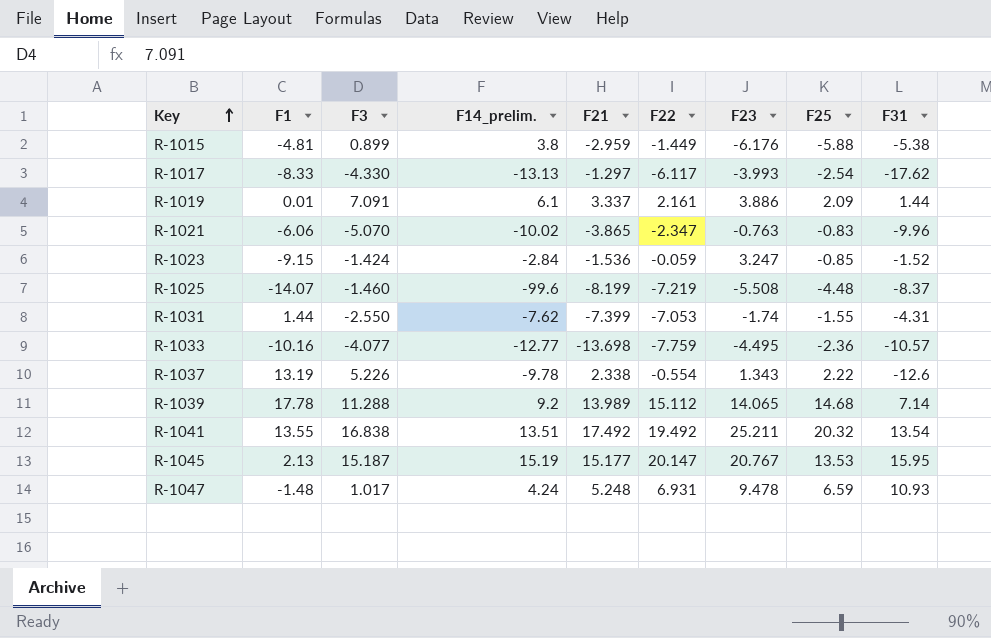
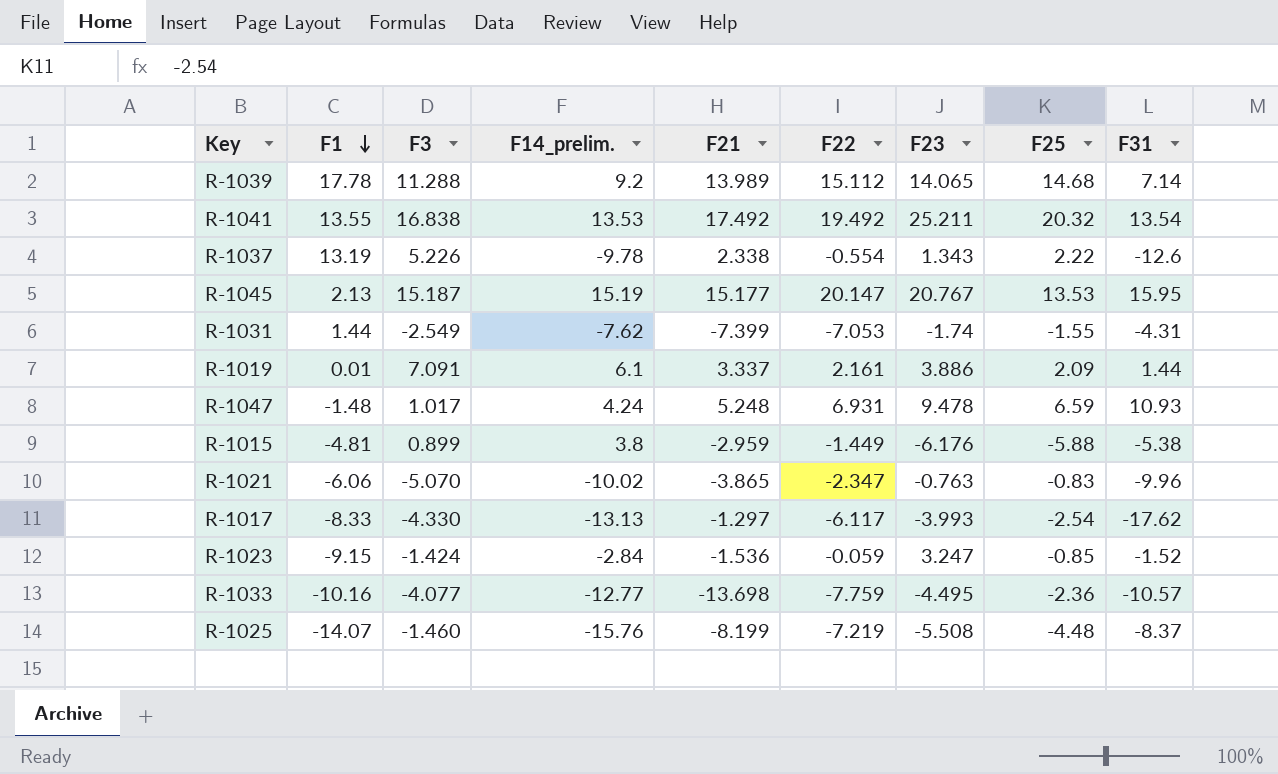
row order: Key ascending -> F1 descending
R-1041 | F14_prelim.: 13.51 -> 13.53
R-1031 | F3: -2.550 -> -2.549
R-1025 | F14_prelim.: -99.6 -> -15.76

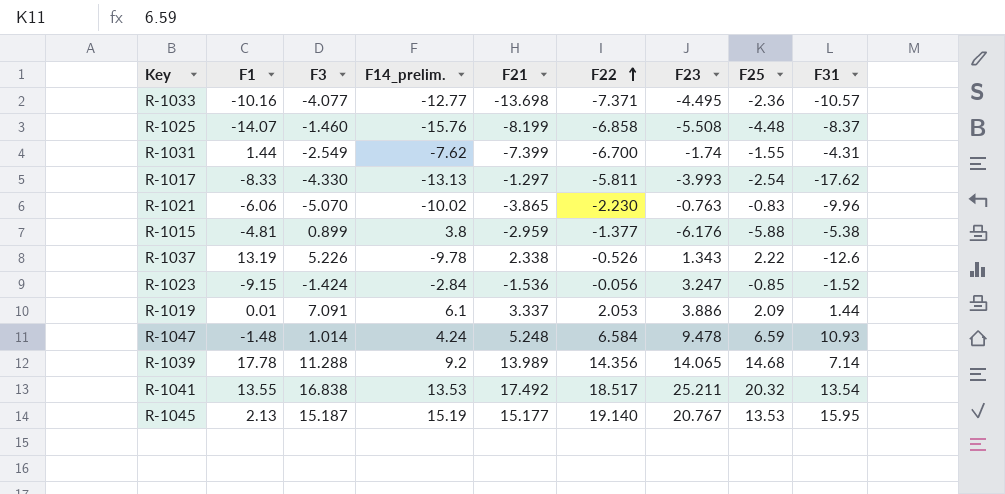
row order: F1 descending -> F22 ascending
R-1033 | F22: -7.759 -> -7.371
R-1025 | F22: -7.219 -> -6.858
R-1031 | F22: -7.053 -> -6.700
R-1017 | F22: -6.117 -> -5.811
R-1021 | F22: -2.347 -> -2.230
R-1015 | F22: -1.449 -> -1.377
R-1037 | F22: -0.554 -> -0.526
R-1023 | F22: -0.059 -> -0.056
R-1019 | F22: 2.161 -> 2.053
R-1047 | F3: 1.017 -> 1.014
R-1047 | F22: 6.931 -> 6.584
R-1039 | F22: 15.112 -> 14.356
R-1041 | F22: 19.492 -> 18.517
R-1045 | F22: 20.147 -> 19.140

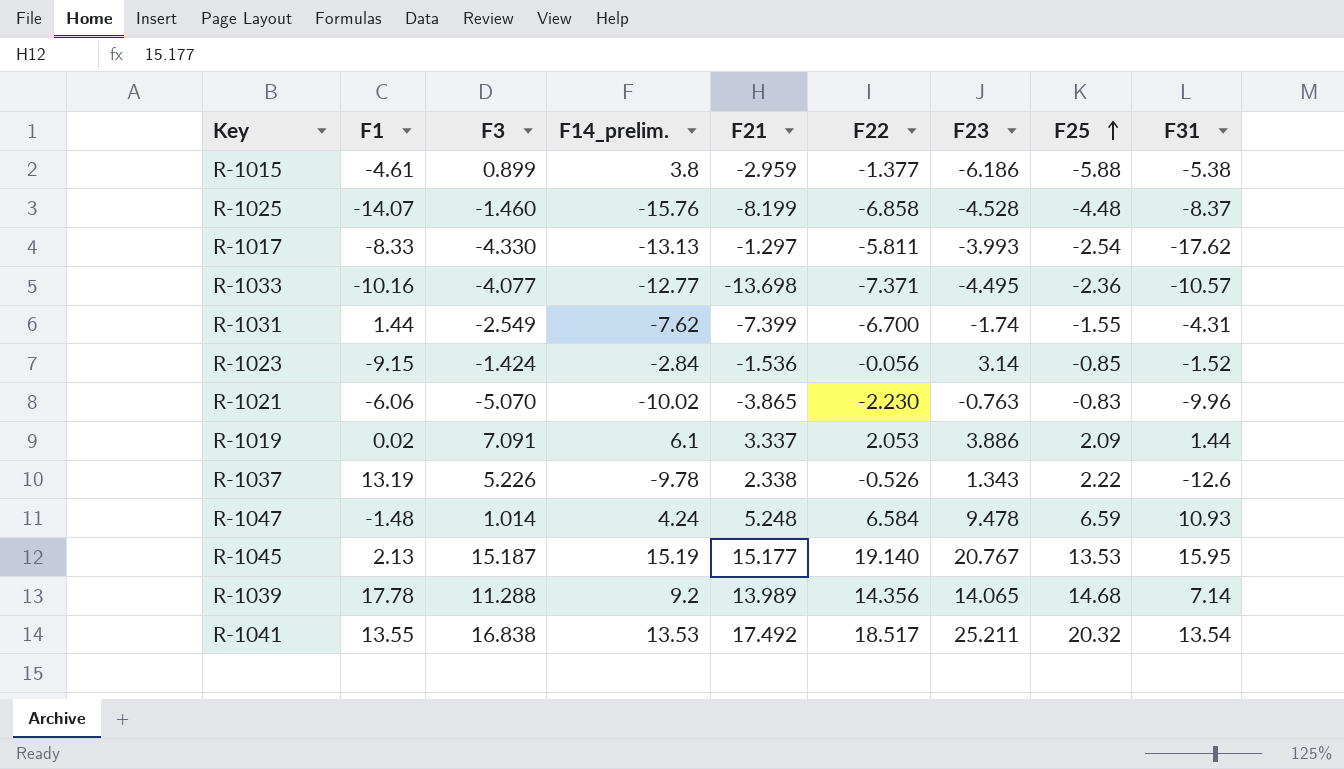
row order: F22 ascending -> F25 ascending
R-1015 | F1: -4.81 -> -4.61
R-1015 | F23: -6.176 -> -6.186
R-1025 | F23: -5.508 -> -4.528
R-1023 | F23: 3.247 -> 3.14
R-1019 | F1: 0.01 -> 0.02

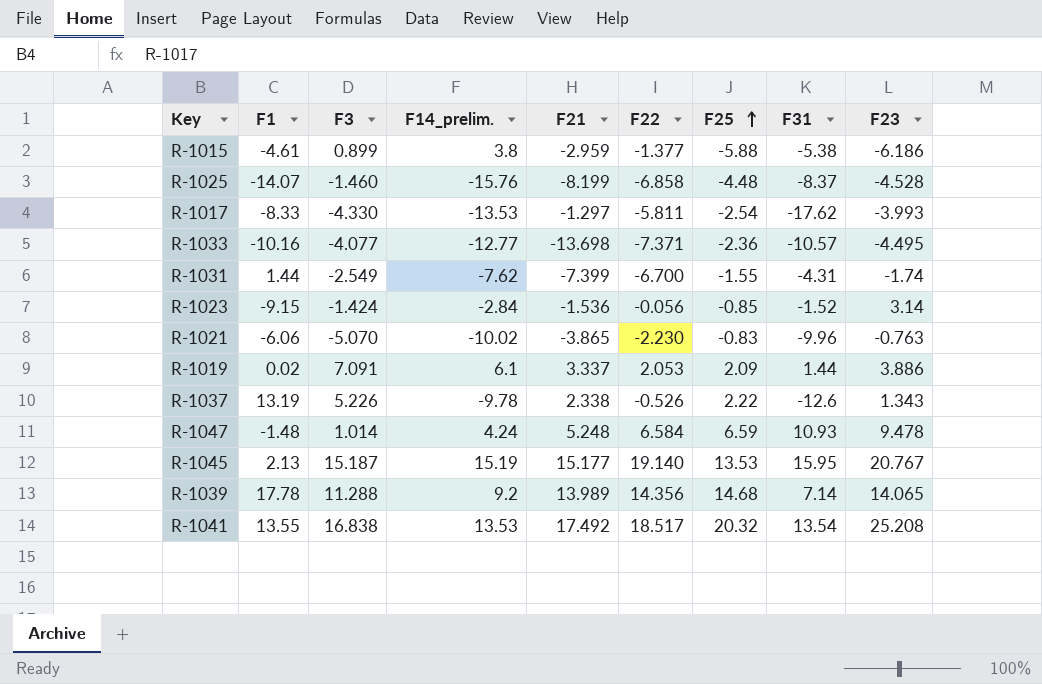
column F23 | position: 7 -> 9
R-1017 | F14_prelim.: -13.13 -> -13.53
R-1041 | F23: 25.211 -> 25.208

